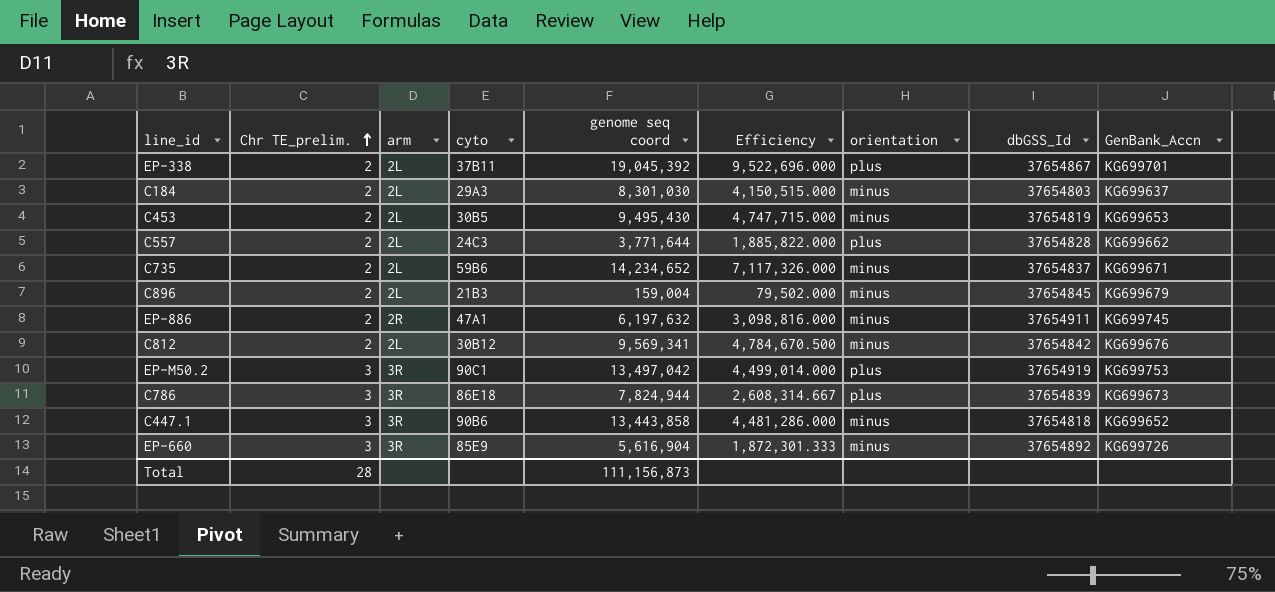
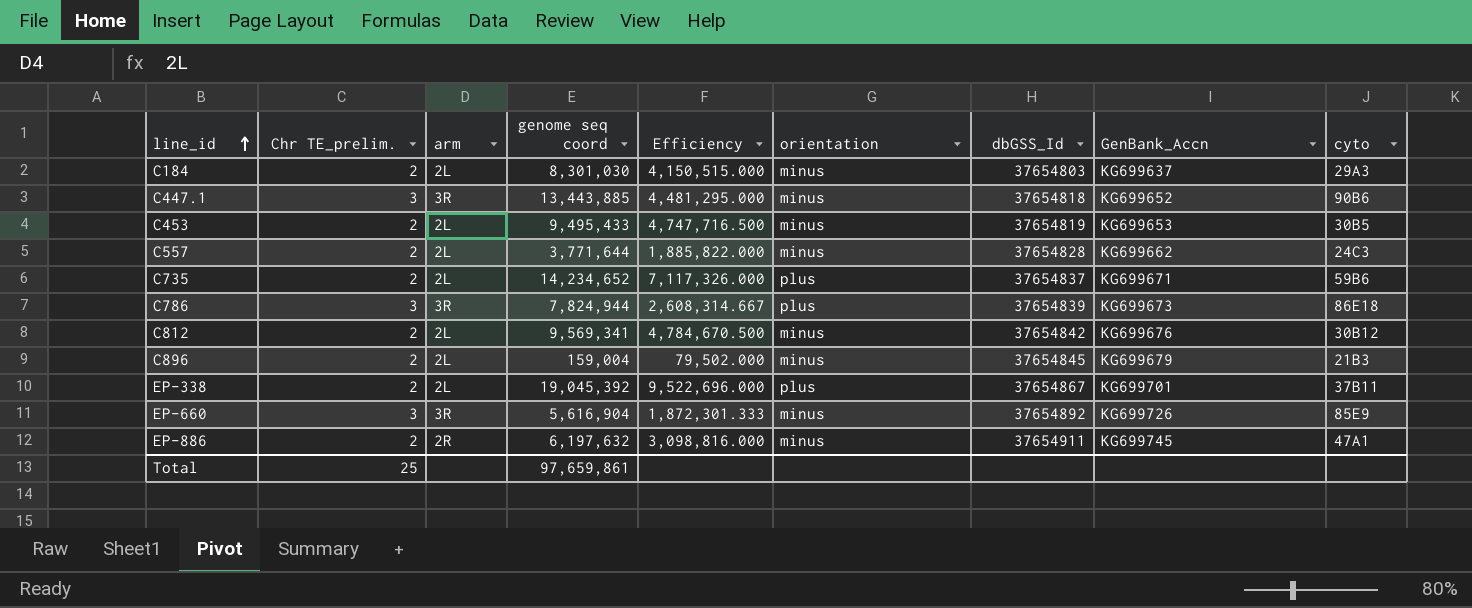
row order: Chr TE_prelim. ascending -> line_id ascending
column cyto | position: 4 -> 9
row EP-M50.2: 3 | 3R | 90C1 | 13,497,042 | 4,499,014.000 | plus | 37654919 | KG699753 -> none
C447.1 | genome seq coord: 13,443,858 -> 13,443,885
C447.1 | Efficiency: 4,481,286.000 -> 4,481,295.000
C453 | genome seq coord: 9,495,430 -> 9,495,433
C453 | Efficiency: 4,747,715.000 -> 4,747,716.500
C557 | orientation: plus -> minus
C735 | orientation: minus -> plus
Total | Chr TE_prelim.: 28 -> 25
Total | genome seq coord: 111,156,873 -> 97,659,861

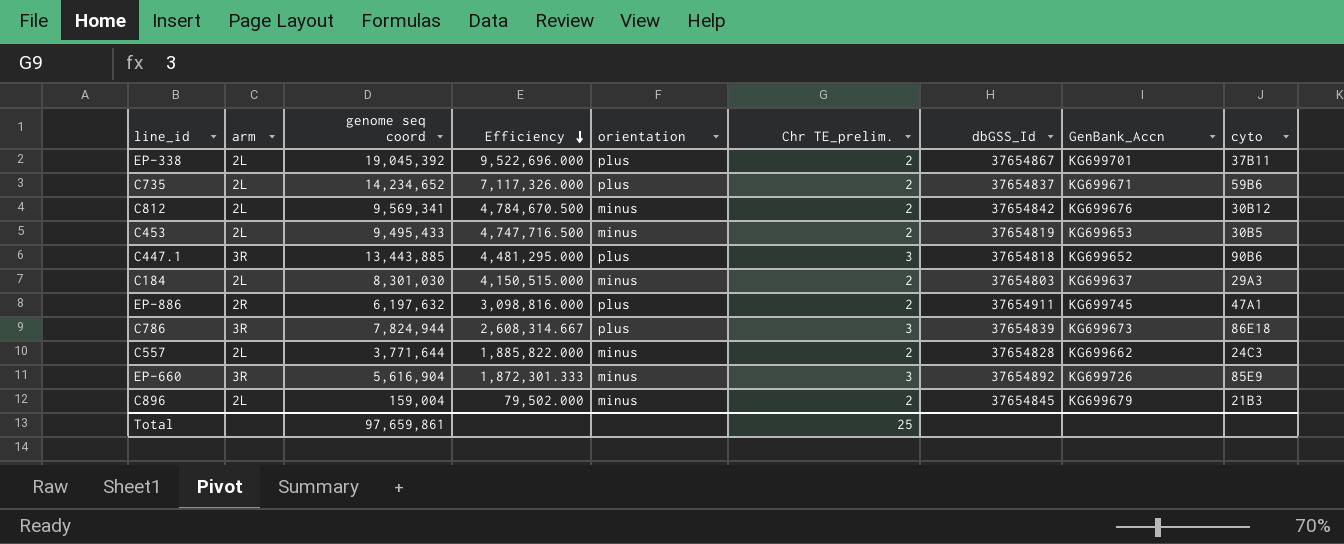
row order: line_id ascending -> Efficiency descending
column Chr TE_prelim. | position: 2 -> 6
C447.1 | orientation: minus -> plus
EP-886 | orientation: minus -> plus

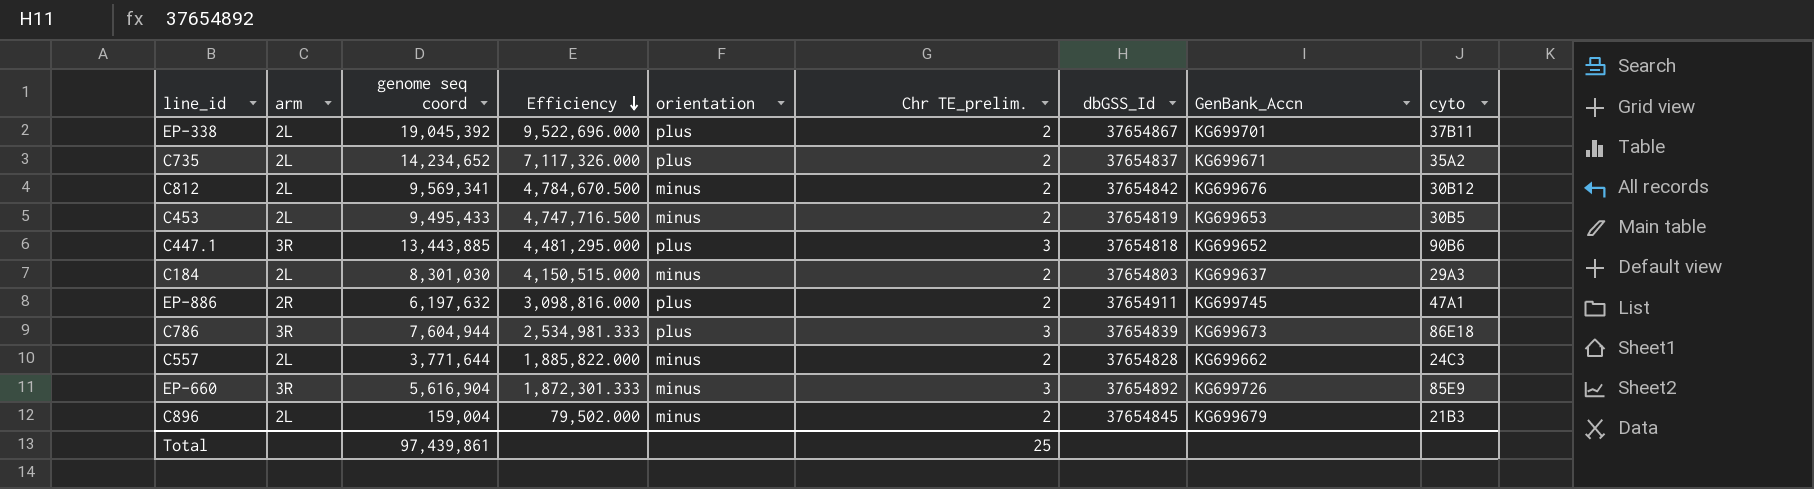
C735 | cyto: 59B6 -> 35A2
C786 | genome seq coord: 7,824,944 -> 7,604,944
C786 | Efficiency: 2,608,314.667 -> 2,534,981.333
Total | genome seq coord: 97,659,861 -> 97,439,861

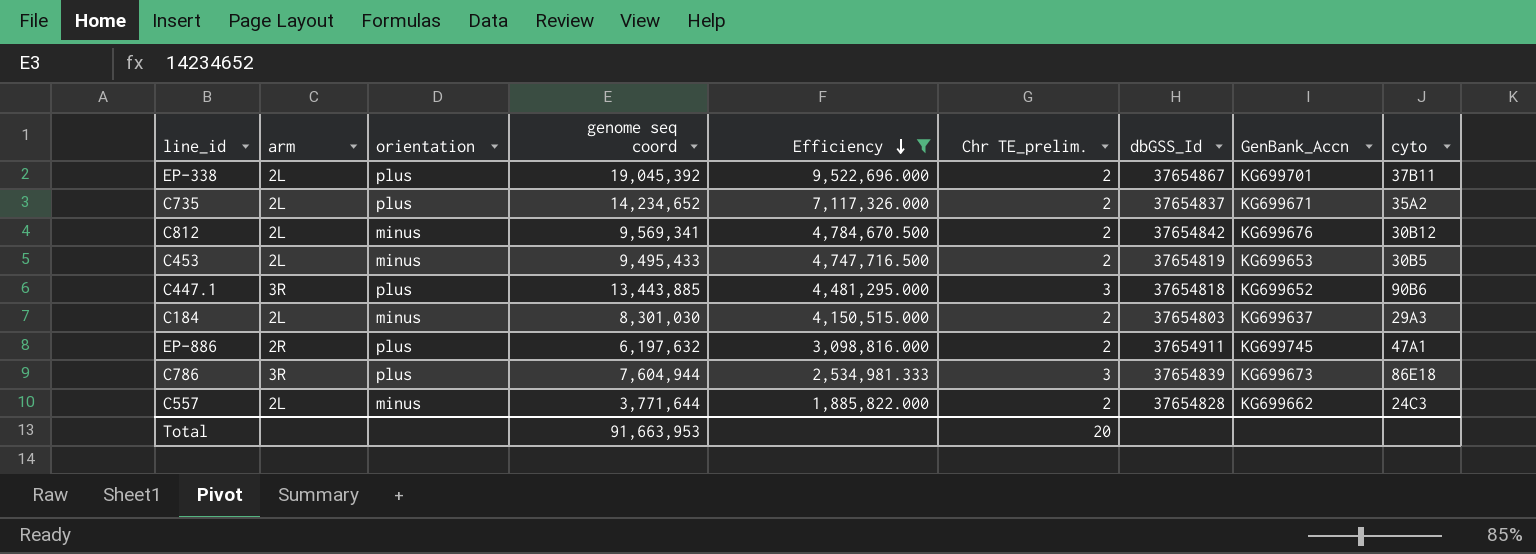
filter: none -> Efficiency >= 1,885,822.000
column orientation | position: 5 -> 3
Total | genome seq coord: 97,439,861 -> 91,663,953
Total | Chr TE_prelim.: 25 -> 20

